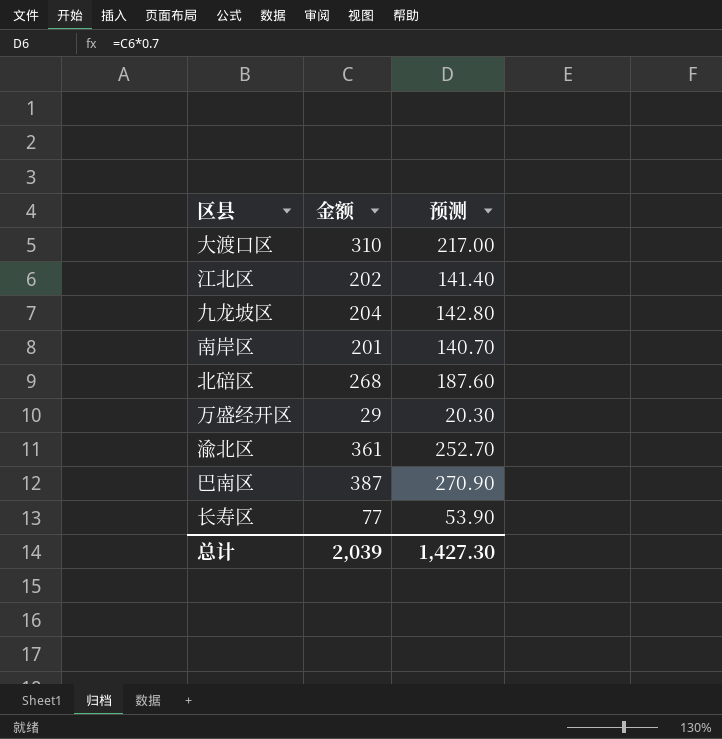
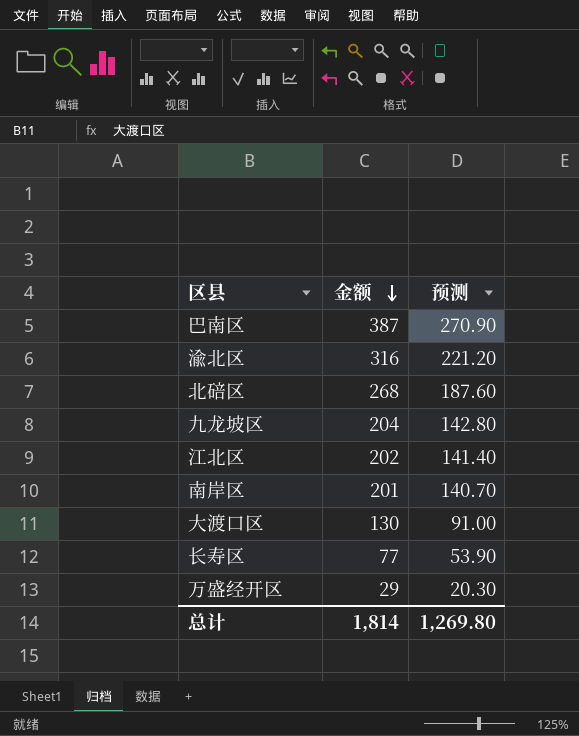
row order: none -> 金额 descending
渝北区 | 金额: 361 -> 316
渝北区 | 预测: 252.70 -> 221.20
大渡口区 | 金额: 310 -> 130
大渡口区 | 预测: 217.00 -> 91.00
总计 | 金额: 2,039 -> 1,814
总计 | 预测: 1,427.30 -> 1,269.80

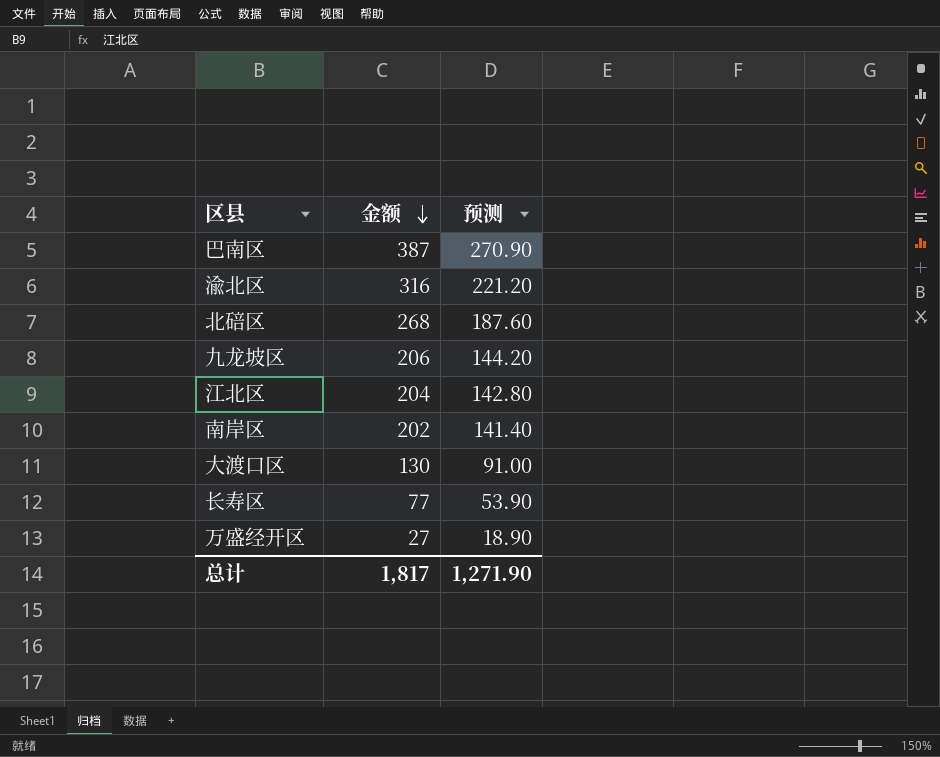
九龙坡区 | 金额: 204 -> 206
九龙坡区 | 预测: 142.80 -> 144.20
江北区 | 金额: 202 -> 204
江北区 | 预测: 141.40 -> 142.80
南岸区 | 金额: 201 -> 202
南岸区 | 预测: 140.70 -> 141.40
万盛经开区 | 金额: 29 -> 27
万盛经开区 | 预测: 20.30 -> 18.90
总计 | 金额: 1,814 -> 1,817
总计 | 预测: 1,269.80 -> 1,271.90

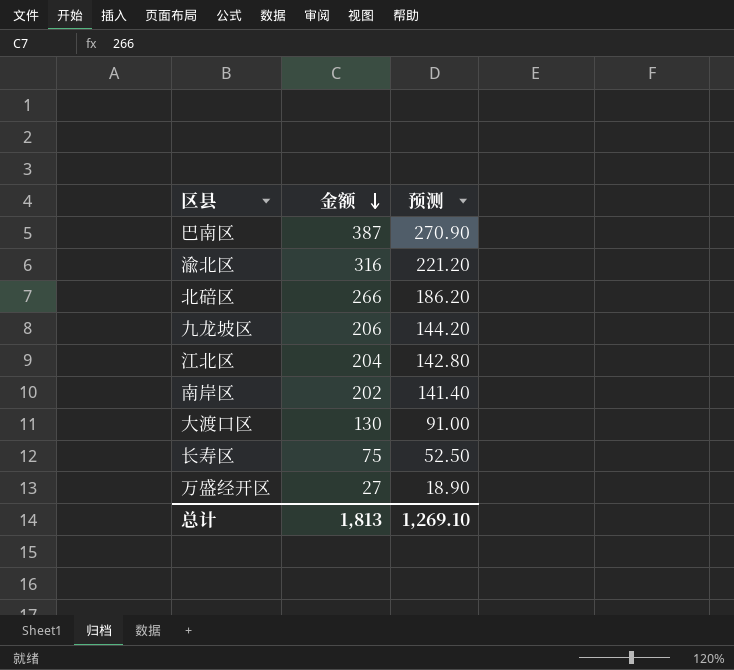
北碚区 | 金额: 268 -> 266
北碚区 | 预测: 187.60 -> 186.20
长寿区 | 金额: 77 -> 75
长寿区 | 预测: 53.90 -> 52.50
总计 | 金额: 1,817 -> 1,813
总计 | 预测: 1,271.90 -> 1,269.10

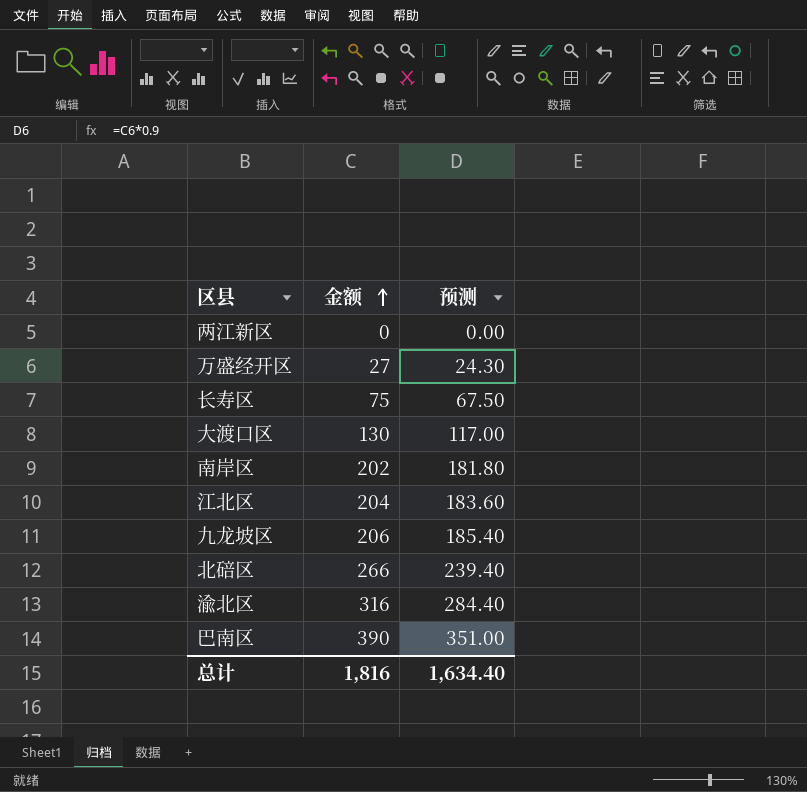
row order: 金额 descending -> 金额 ascending
column 预测 | formula: [金额] * 0.7 -> [金额] * 0.9
row 两江新区: none -> 0 | 0.00
巴南区 | 金额: 387 -> 390
总计 | 金额: 1,813 -> 1,816
总计 | 预测: 1,269.10 -> 1,634.40

